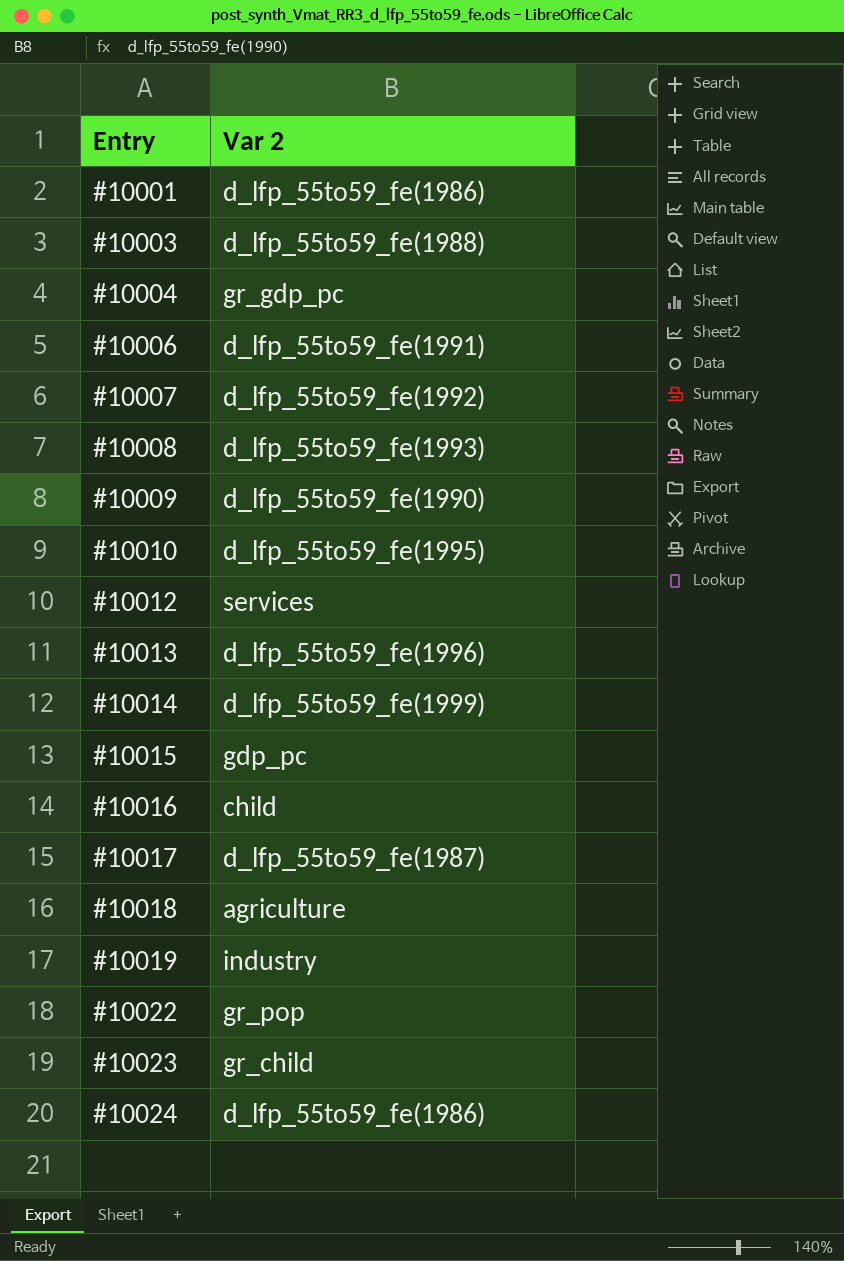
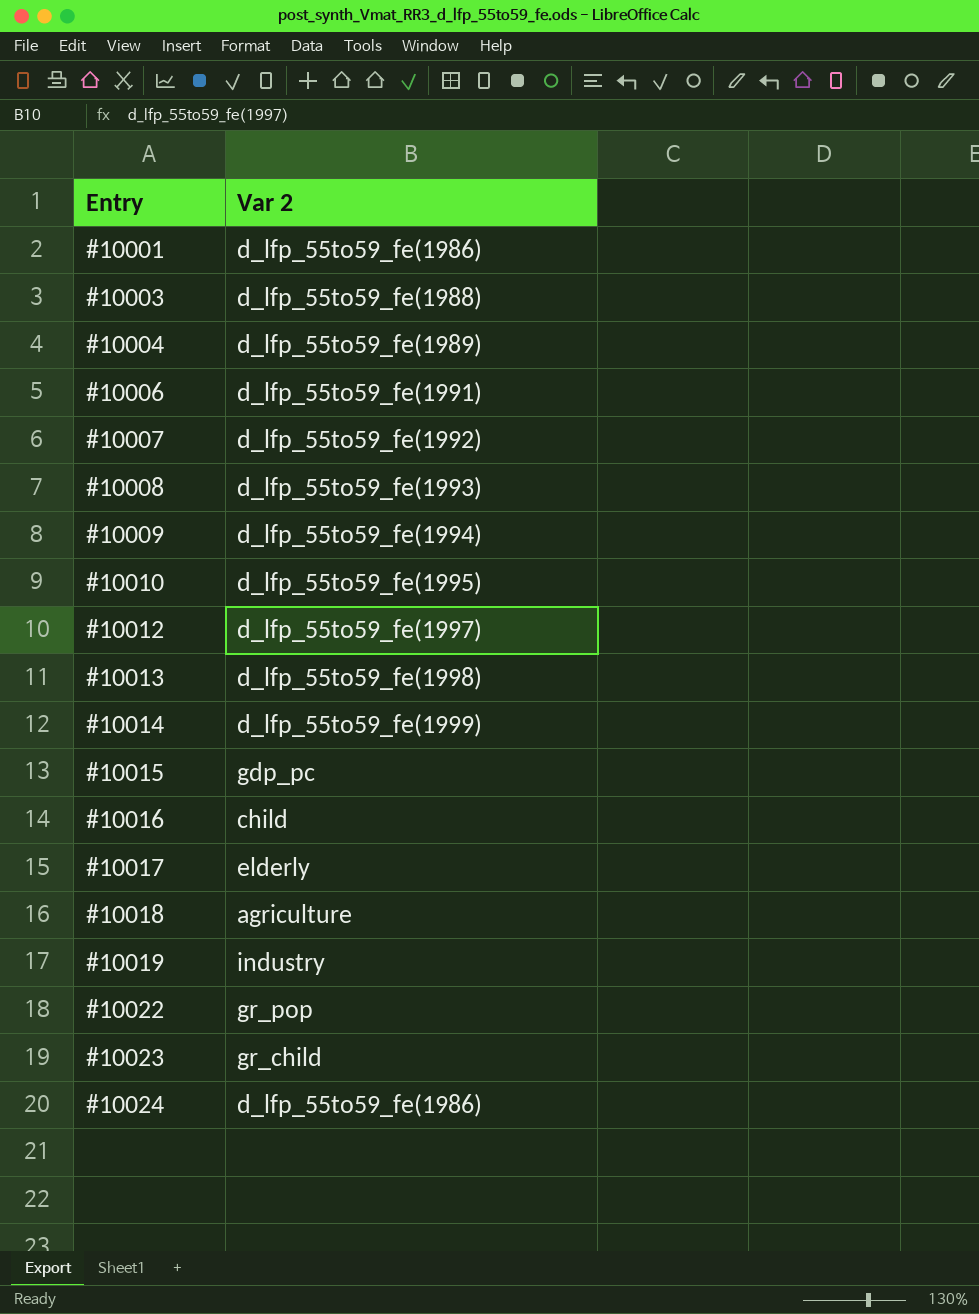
#10004 | Var 2: gr_gdp_pc -> d_lfp_55to59_fe(1989)
#10009 | Var 2: d_lfp_55to59_fe(1990) -> d_lfp_55to59_fe(1994)
#10012 | Var 2: services -> d_lfp_55to59_fe(1997)
#10013 | Var 2: d_lfp_55to59_fe(1996) -> d_lfp_55to59_fe(1998)
#10017 | Var 2: d_lfp_55to59_fe(1987) -> elderly

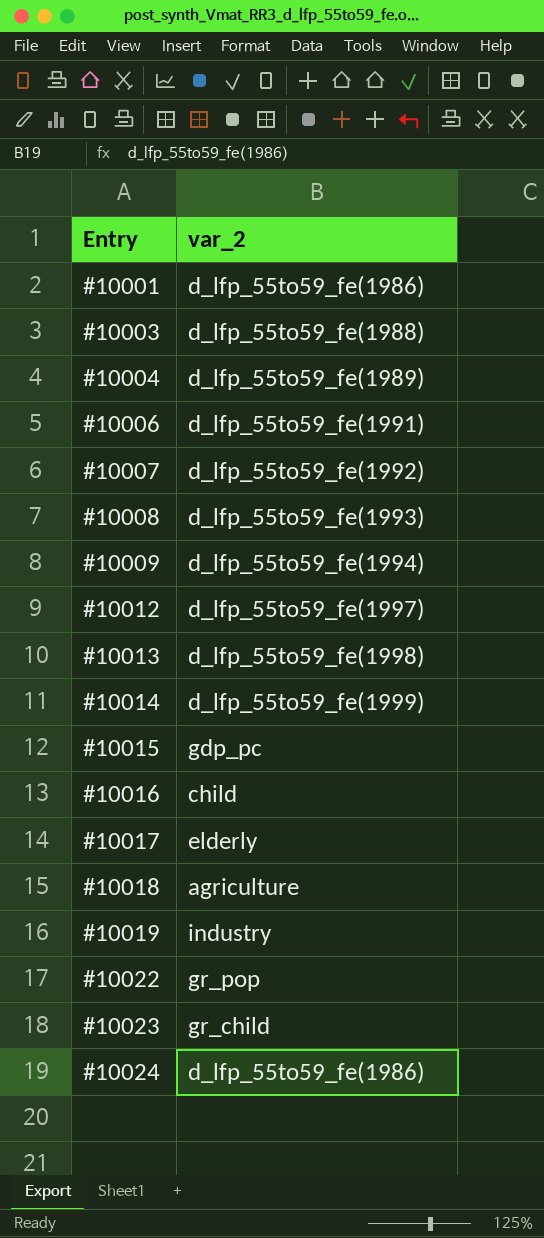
column name: Var 2 -> var_2
row #10010: d_lfp_55to59_fe(1995) -> none

